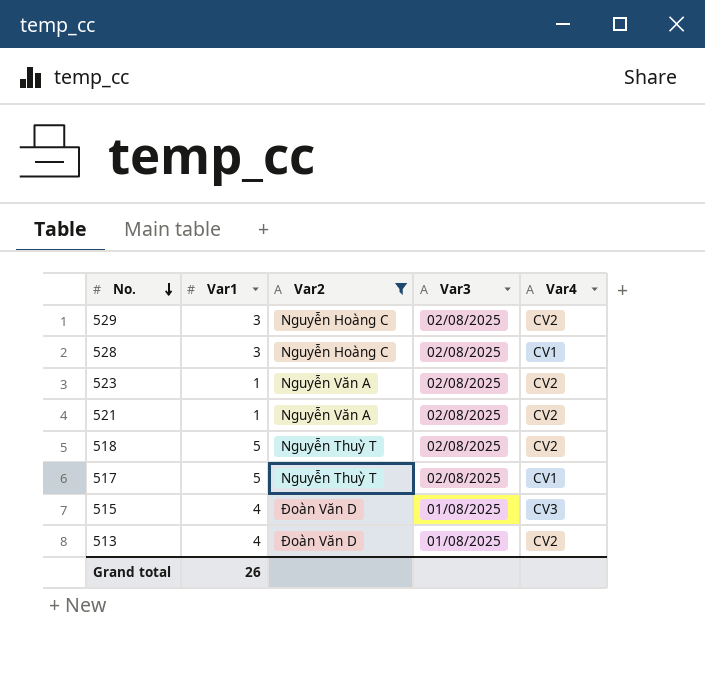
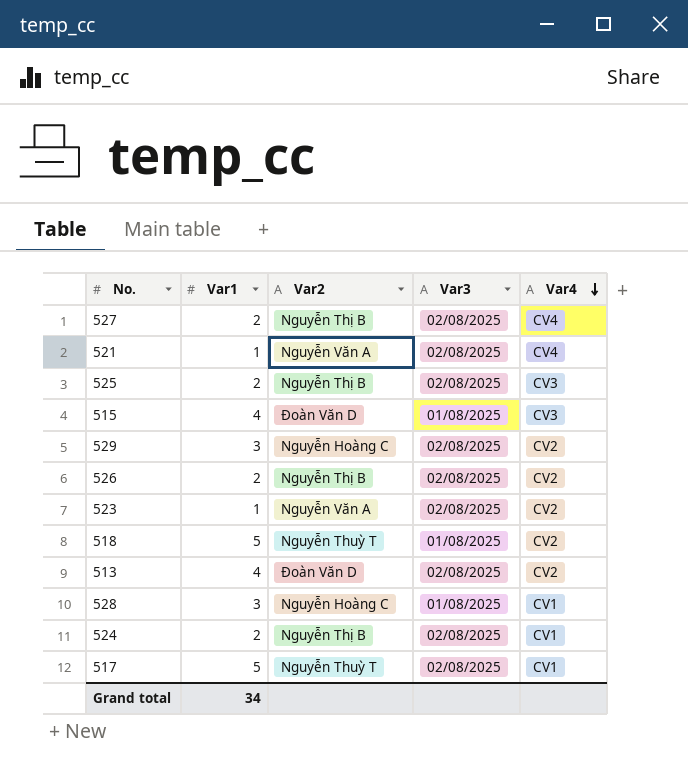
filter: Var2 != Nguyễn Thị B -> none
row order: No. descending -> Var4 descending
521 | Var4: CV2 -> CV4
518 | Var3: 02/08/2025 -> 01/08/2025
513 | Var3: 01/08/2025 -> 02/08/2025
528 | Var3: 02/08/2025 -> 01/08/2025
Grand total | Var1: 26 -> 34

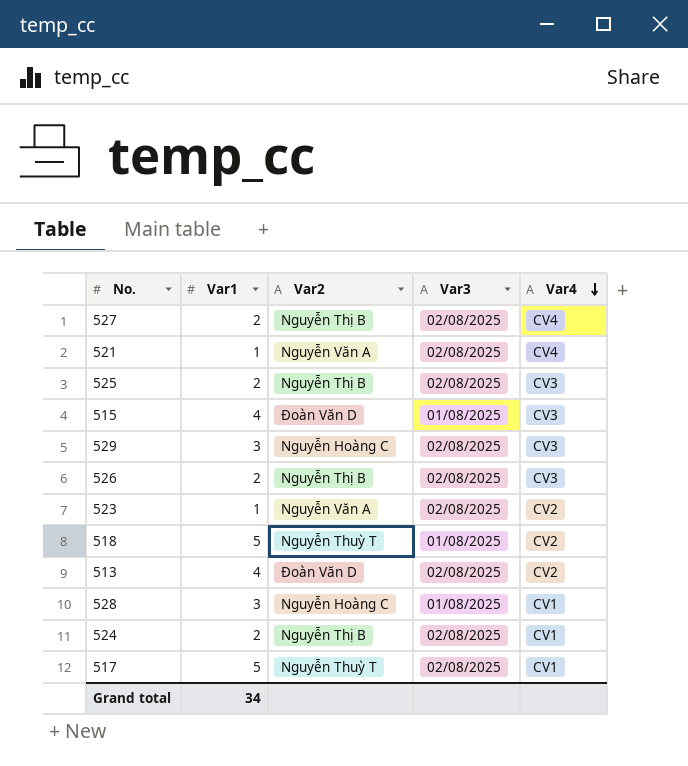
529 | Var4: CV2 -> CV3
526 | Var4: CV2 -> CV3

